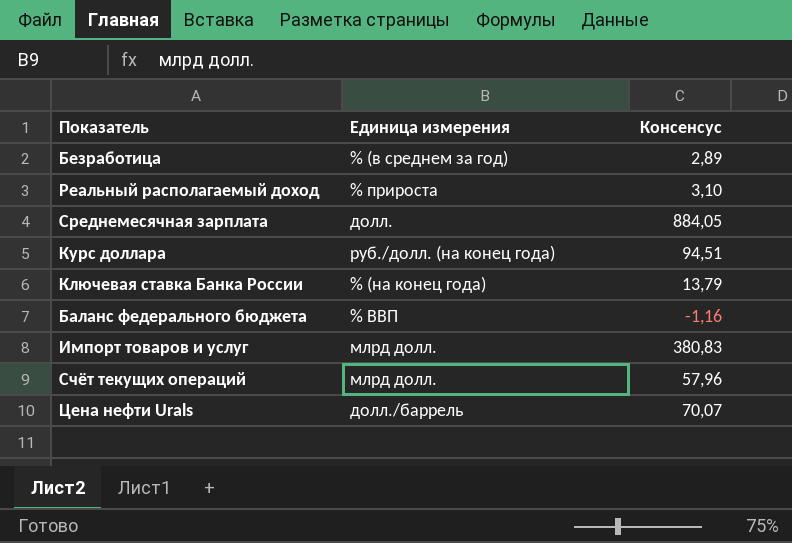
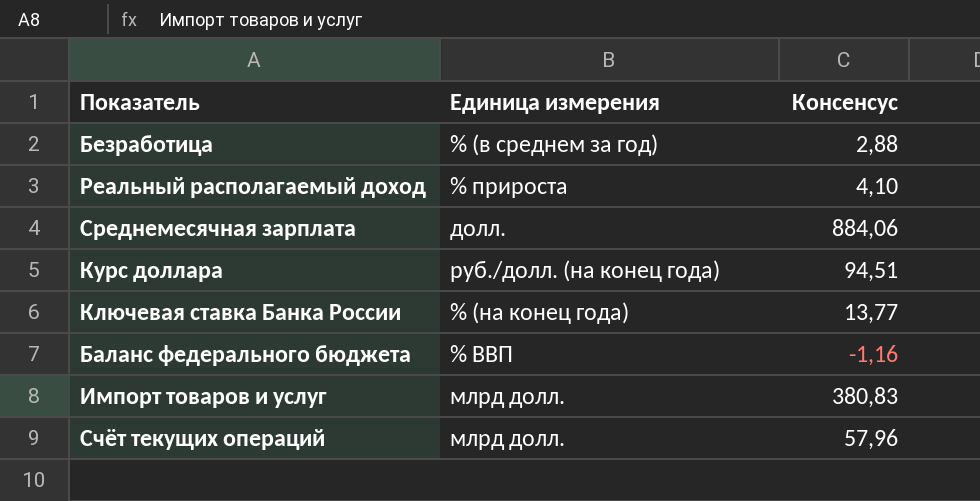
row Цена нефти Urals: долл./баррель | 70,07 -> none
Безработица | Консенсус: 2,89 -> 2,88
Реальный располагаемый доход | Консенсус: 3,10 -> 4,10
Среднемесячная зарплата | Консенсус: 884,05 -> 884,06
Ключевая ставка Банка России | Консенсус: 13,79 -> 13,77

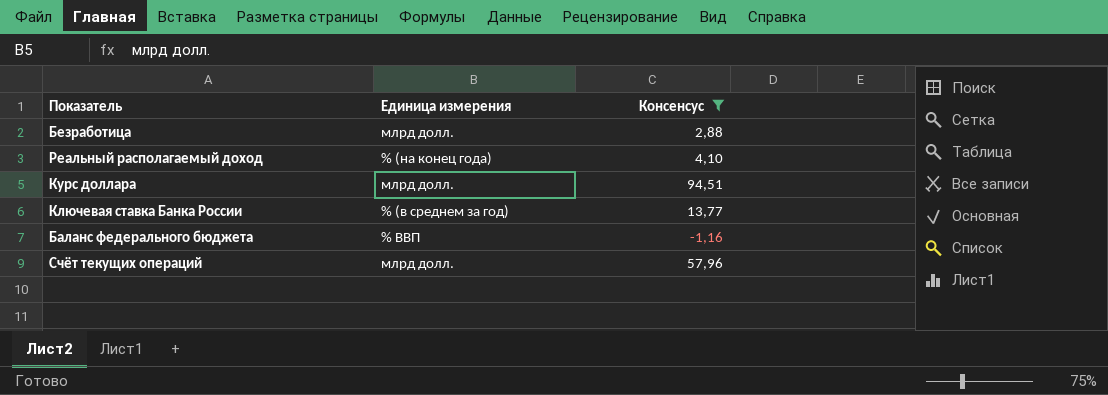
filter: none -> Консенсус <= 94,51
Безработица | Единица измерения: % (в среднем за год) -> млрд долл.
Реальный располагаемый доход | Единица измерения: % прироста -> % (на конец года)
Курс доллара | Единица измерения: руб./долл. (на конец года) -> млрд долл.
Ключевая ставка Банка России | Единица измерения: % (на конец года) -> % (в среднем за год)

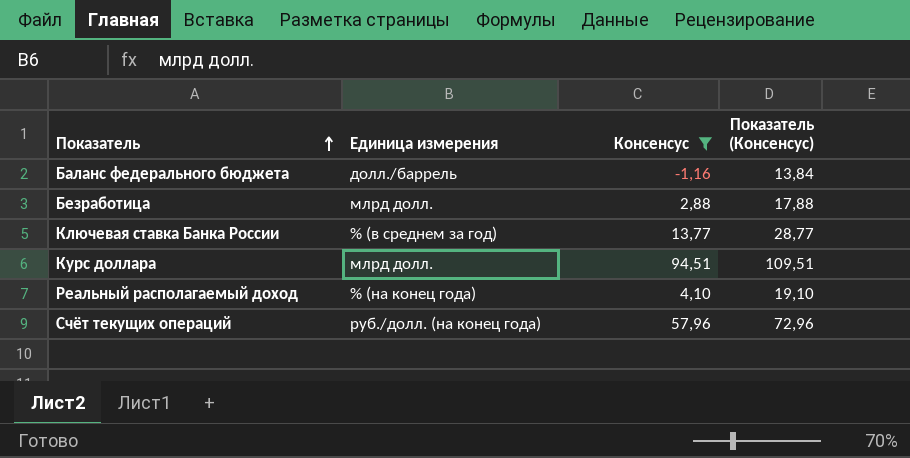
row order: none -> Показатель ascending
column Показатель (Консенсус) | formula: none -> [Консенсус] + 15
Баланс федерального бюджета | Единица измерения: % ВВП -> долл./баррель
Счёт текущих операций | Единица измерения: млрд долл. -> руб./долл. (на конец года)

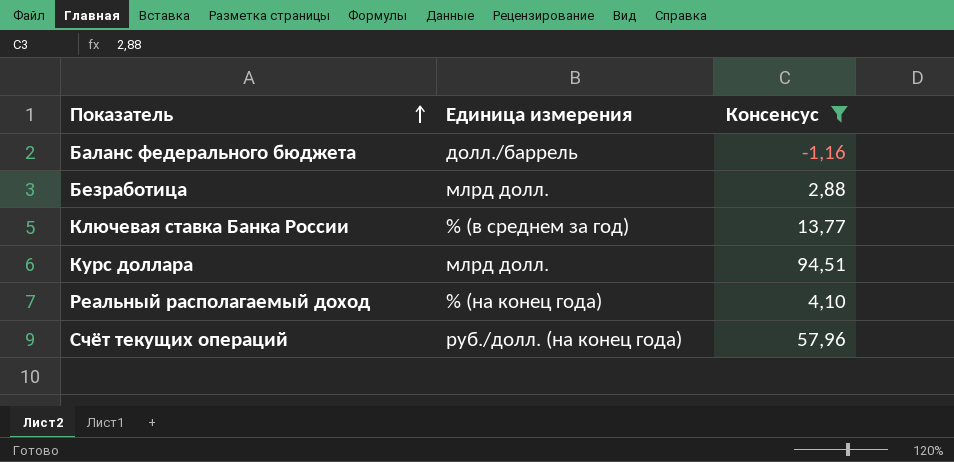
column Показатель (Консенсус) | formula: [Консенсус] + 15 -> none

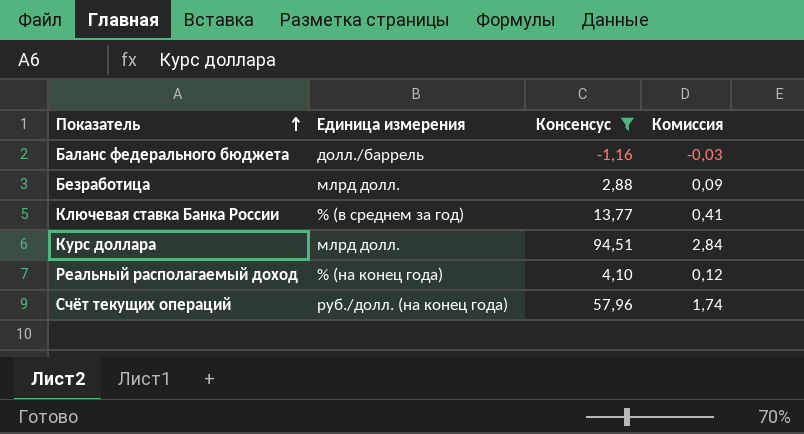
column Комиссия | formula: none -> [Консенсус] * 0,03

